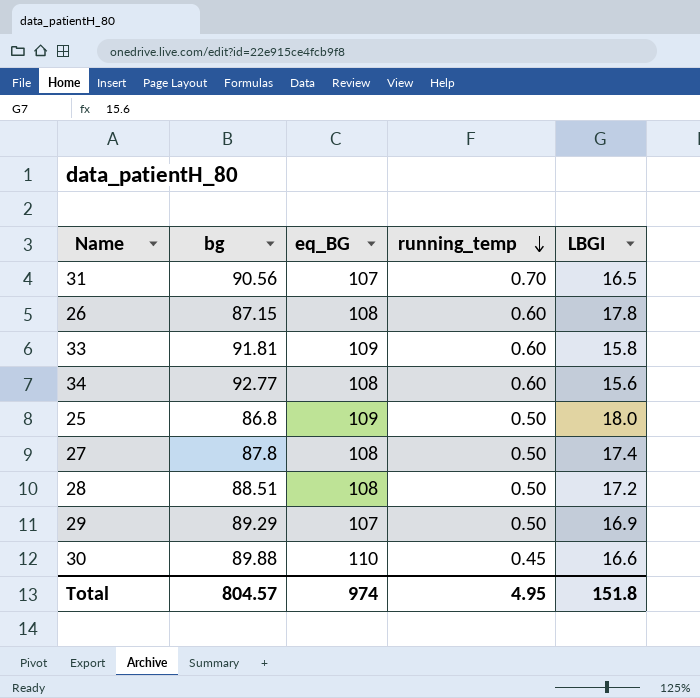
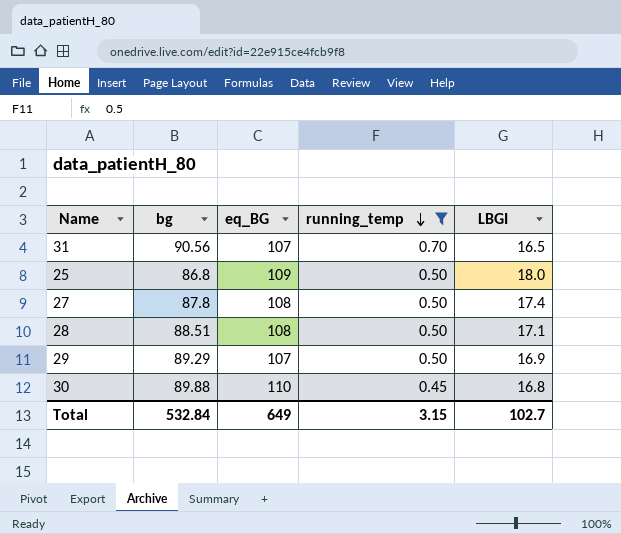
filter: none -> running_temp != 0.60
28 | LBGI: 17.2 -> 17.1
30 | LBGI: 16.6 -> 16.8
Total | bg: 804.57 -> 532.84
Total | eq_BG: 974 -> 649
Total | running_temp: 4.95 -> 3.15
Total | LBGI: 151.8 -> 102.7

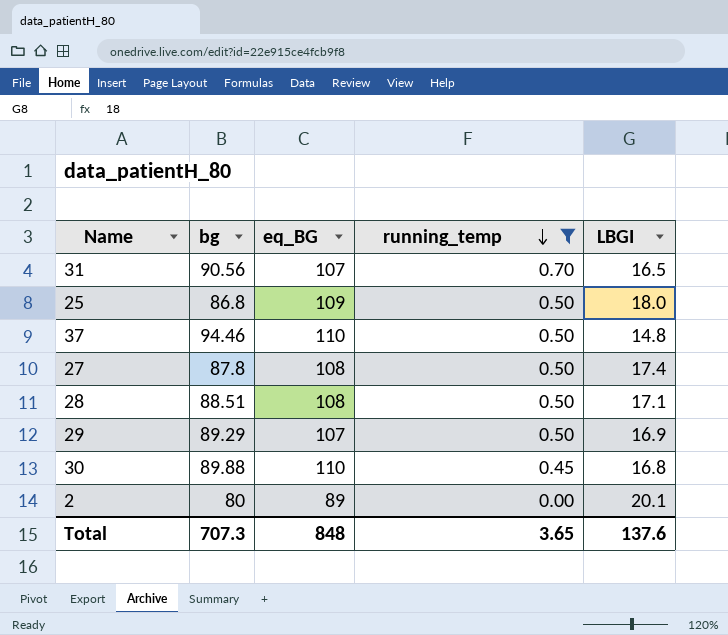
row 37: none -> 94.46 | 110 | 0.50 | 14.8
row 2: none -> 80 | 89 | 0.00 | 20.1
Total | bg: 532.84 -> 707.3
Total | eq_BG: 649 -> 848
Total | running_temp: 3.15 -> 3.65
Total | LBGI: 102.7 -> 137.6

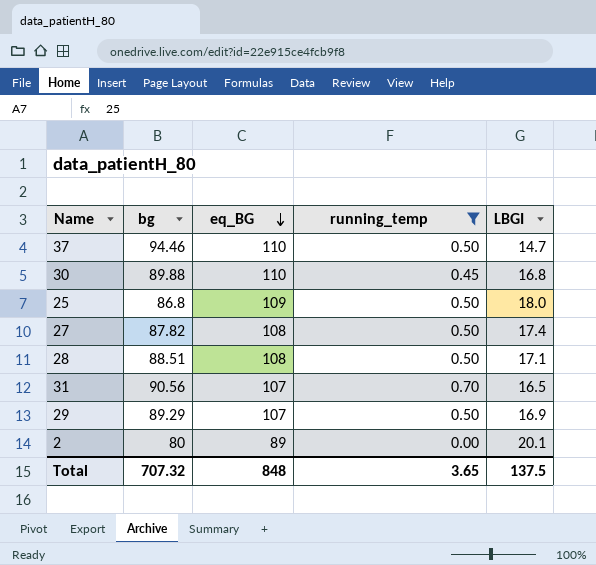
row order: running_temp descending -> eq_BG descending
37 | LBGI: 14.8 -> 14.7
27 | bg: 87.8 -> 87.82
Total | bg: 707.3 -> 707.32
Total | LBGI: 137.6 -> 137.5

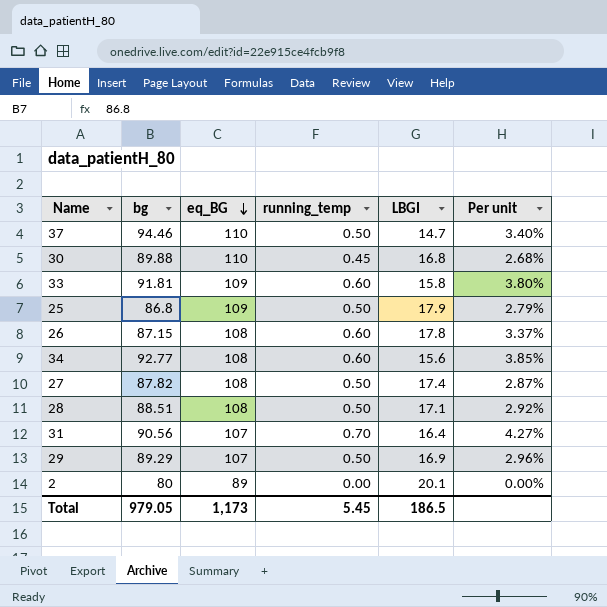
filter: running_temp != 0.60 -> none
column Per unit | formula: none -> [running_temp] / [LBGI]
25 | LBGI: 18.0 -> 17.9
31 | LBGI: 16.5 -> 16.4
Total | bg: 707.32 -> 979.05
Total | eq_BG: 848 -> 1,173
Total | running_temp: 3.65 -> 5.45
Total | LBGI: 137.5 -> 186.5

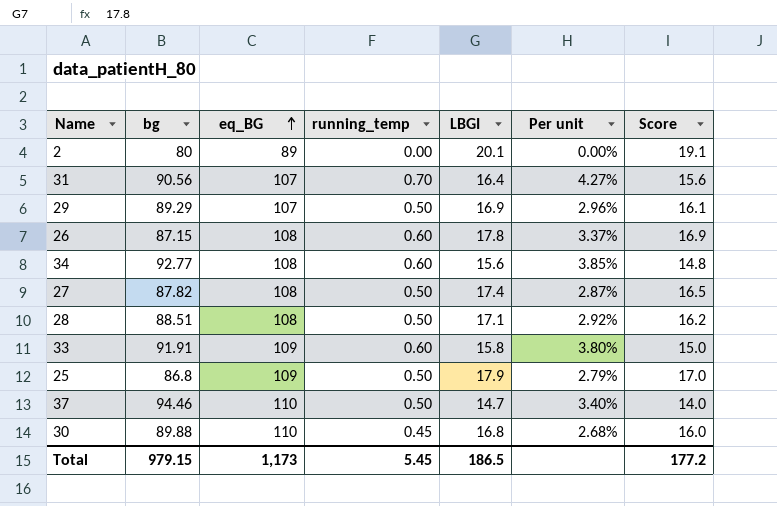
row order: eq_BG descending -> eq_BG ascending
column Score | formula: none -> [LBGI] * 0.95
33 | bg: 91.81 -> 91.91
Total | bg: 979.05 -> 979.15

